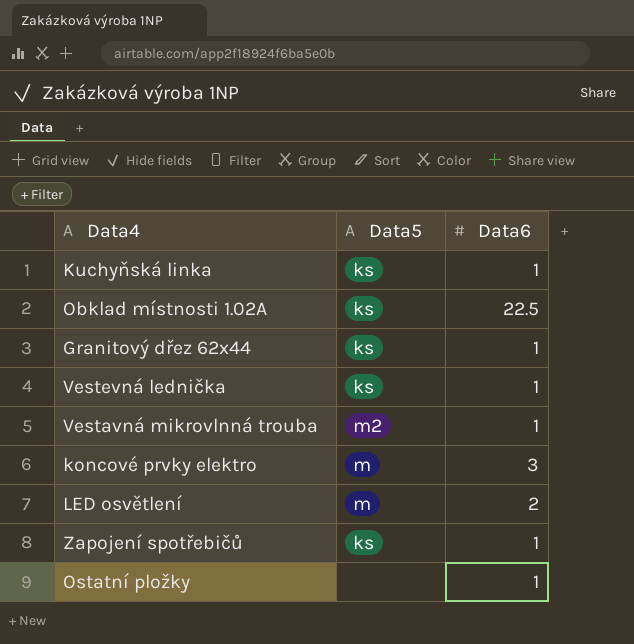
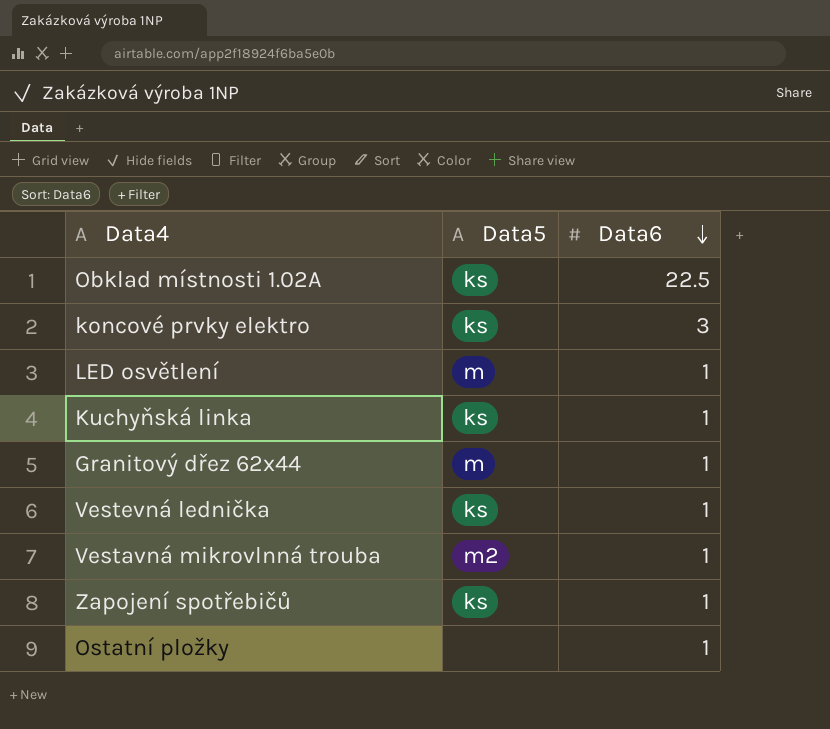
row order: none -> Data6 descending
koncové prvky elektro | Data5: m -> ks
LED osvětlení | Data6: 2 -> 1
Granitový dřez 62x44 | Data5: ks -> m

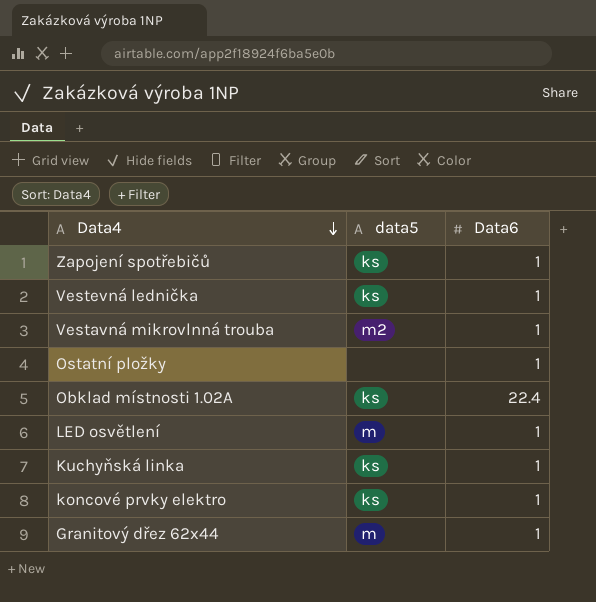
row order: Data6 descending -> Data4 descending
column name: Data5 -> data5
Obklad místnosti 1.02A | Data6: 22.5 -> 22.4
koncové prvky elektro | Data6: 3 -> 1

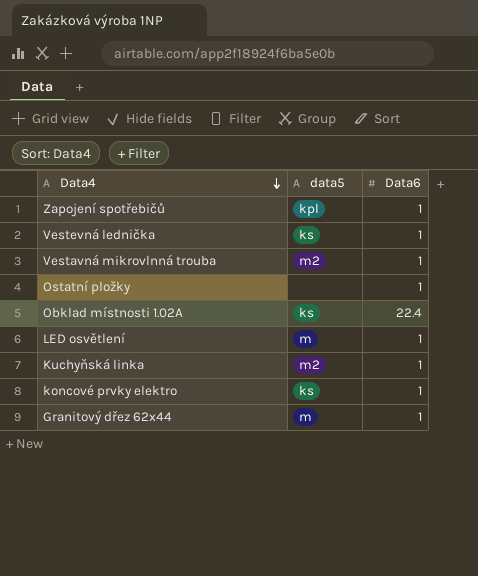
Zapojení spotřebičů | data5: ks -> kpl
Kuchyňská linka | data5: ks -> m2

